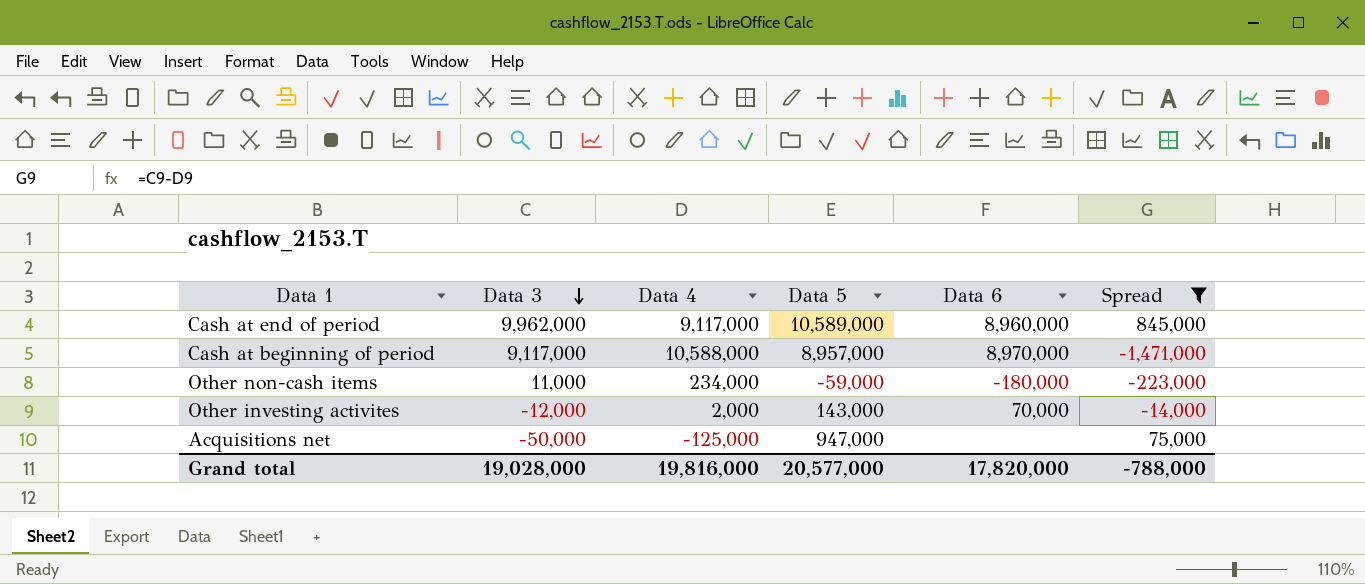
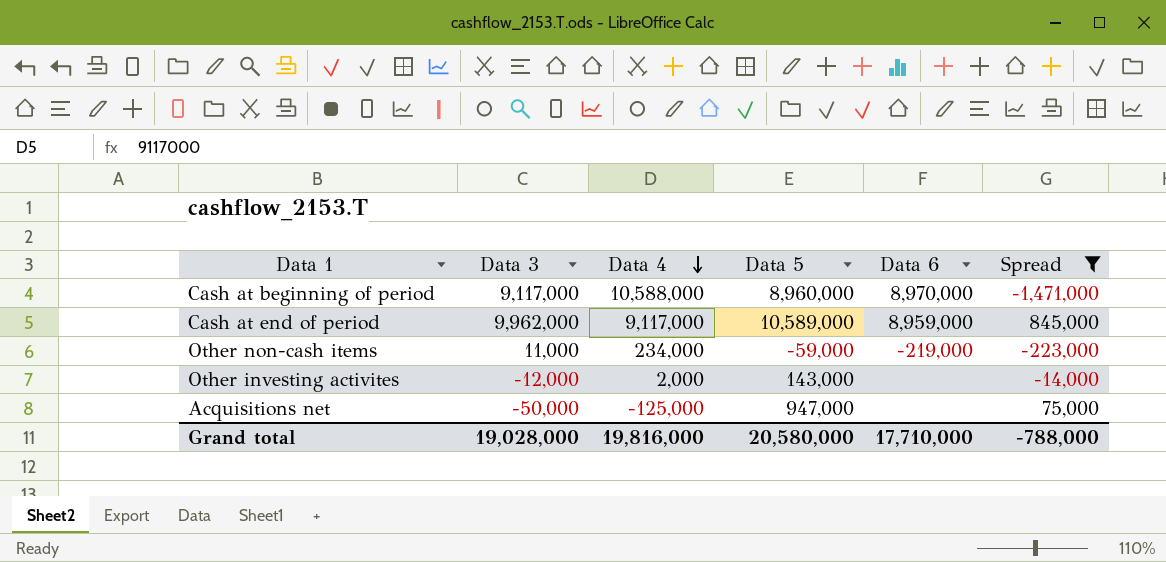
row order: Data 3 descending -> Data 4 descending
Cash at beginning of period | Data 5: 8,957,000 -> 8,960,000
Cash at end of period | Data 6: 8,960,000 -> 8,959,000
Other non-cash items | Data 6: -180,000 -> -219,000
Other investing activites | Data 6: 70,000 -> none
Grand total | Data 5: 20,577,000 -> 20,580,000
Grand total | Data 6: 17,820,000 -> 17,710,000

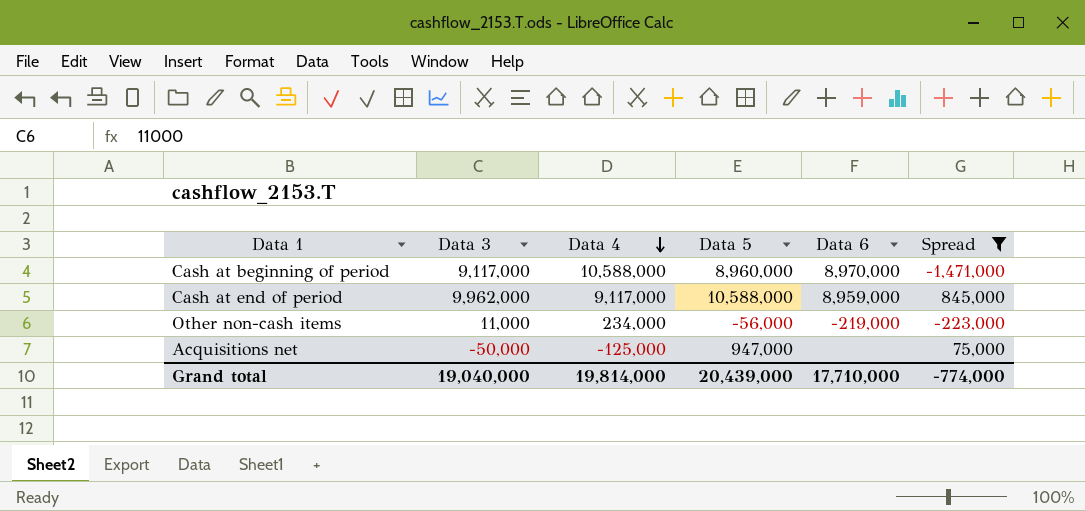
row Other investing activites: -12,000 | 2,000 | 143,000 | none | -14,000 -> none
Cash at end of period | Data 5: 10,589,000 -> 10,588,000
Other non-cash items | Data 5: -59,000 -> -56,000
Grand total | Data 3: 19,028,000 -> 19,040,000
Grand total | Data 4: 19,816,000 -> 19,814,000
Grand total | Data 5: 20,580,000 -> 20,439,000
Grand total | Spread: -788,000 -> -774,000

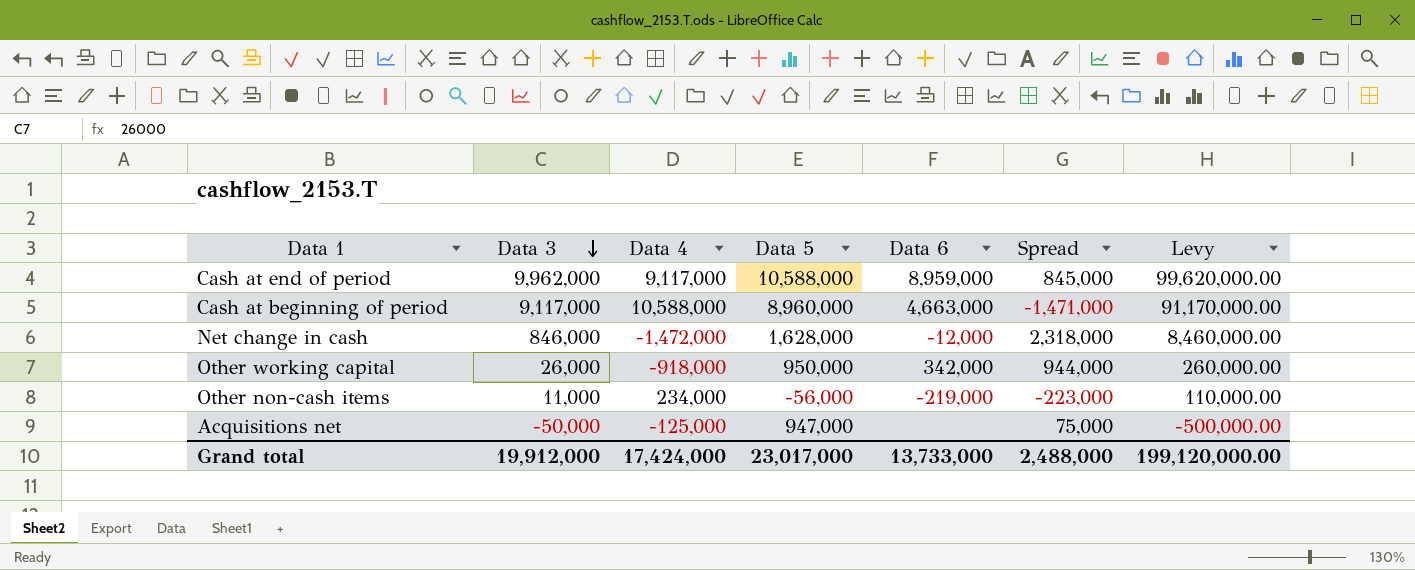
filter: Spread <= 845,000 -> none
row order: Data 4 descending -> Data 3 descending
column Levy | formula: none -> [Data 3] * 10
Cash at beginning of period | Data 6: 8,970,000 -> 4,663,000
Grand total | Data 3: 19,040,000 -> 19,912,000
Grand total | Data 4: 19,814,000 -> 17,424,000
Grand total | Data 5: 20,439,000 -> 23,017,000
Grand total | Data 6: 17,710,000 -> 13,733,000
Grand total | Spread: -774,000 -> 2,488,000

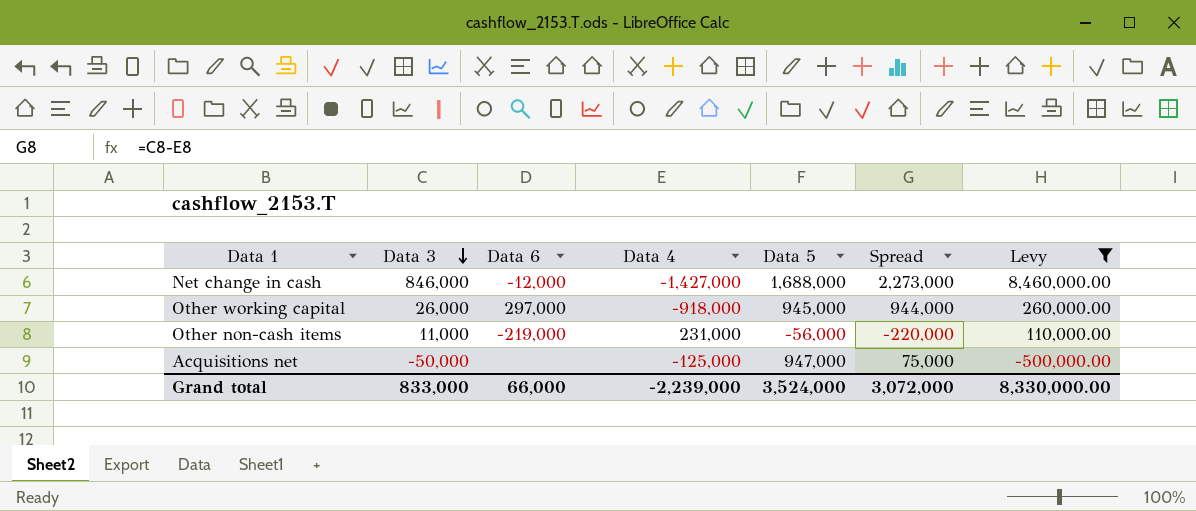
filter: none -> Levy <= 8,460,000.00
column Data 6 | position: 5 -> 3
Net change in cash | Data 4: -1,472,000 -> -1,427,000
Net change in cash | Data 5: 1,628,000 -> 1,688,000
Net change in cash | Spread: 2,318,000 -> 2,273,000
Other working capital | Data 6: 342,000 -> 297,000
Other working capital | Data 5: 950,000 -> 945,000
Other non-cash items | Data 4: 234,000 -> 231,000
Other non-cash items | Spread: -223,000 -> -220,000
Grand total | Data 3: 19,912,000 -> 833,000
Grand total | Data 6: 13,733,000 -> 66,000
Grand total | Data 4: 17,424,000 -> -2,239,000
Grand total | Data 5: 23,017,000 -> 3,524,000
Grand total | Spread: 2,488,000 -> 3,072,000
Grand total | Levy: 199,120,000.00 -> 8,330,000.00

